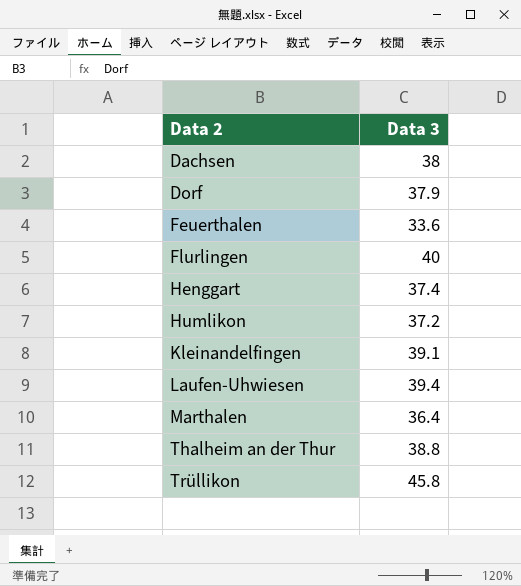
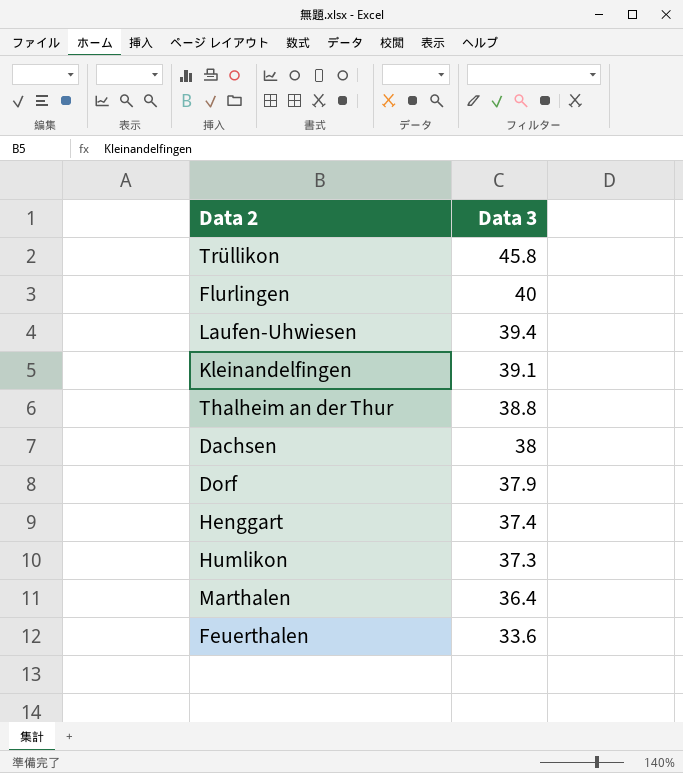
row order: Data 2 ascending -> Data 3 descending
Humlikon | Data 3: 37.2 -> 37.3

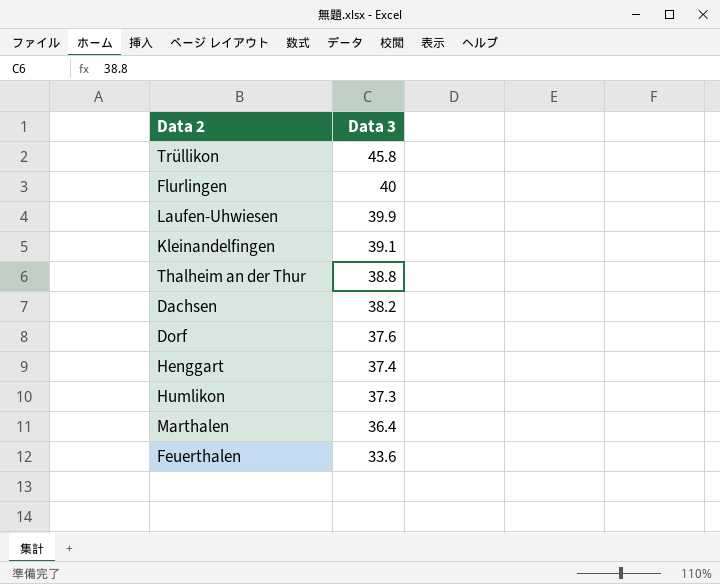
Laufen-Uhwiesen | Data 3: 39.4 -> 39.9
Dachsen | Data 3: 38 -> 38.2
Dorf | Data 3: 37.9 -> 37.6

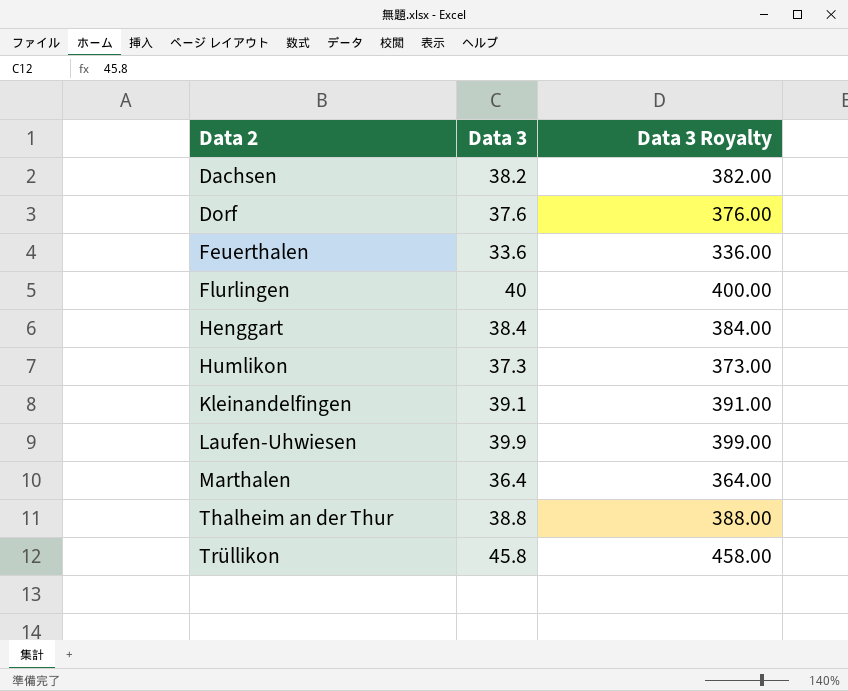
row order: Data 3 descending -> Data 2 ascending
column Data 3 Royalty | formula: none -> [Data 3] * 10
Henggart | Data 3: 37.4 -> 38.4

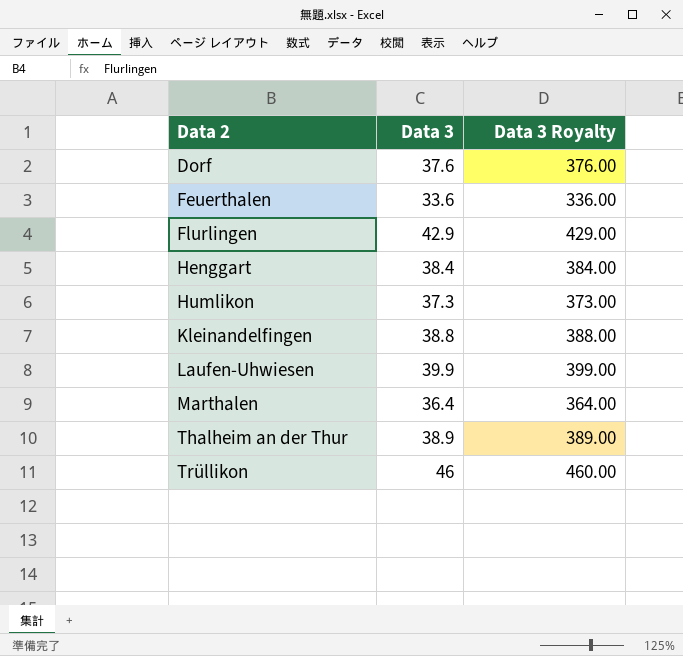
row Dachsen: 38.2 | 382.00 -> none
Flurlingen | Data 3: 40 -> 42.9
Flurlingen | Data 3 Royalty: 400.00 -> 429.00
Kleinandelfingen | Data 3: 39.1 -> 38.8
Kleinandelfingen | Data 3 Royalty: 391.00 -> 388.00
Thalheim an der Thur | Data 3: 38.8 -> 38.9
Thalheim an der Thur | Data 3 Royalty: 388.00 -> 389.00
Trüllikon | Data 3: 45.8 -> 46
Trüllikon | Data 3 Royalty: 458.00 -> 460.00

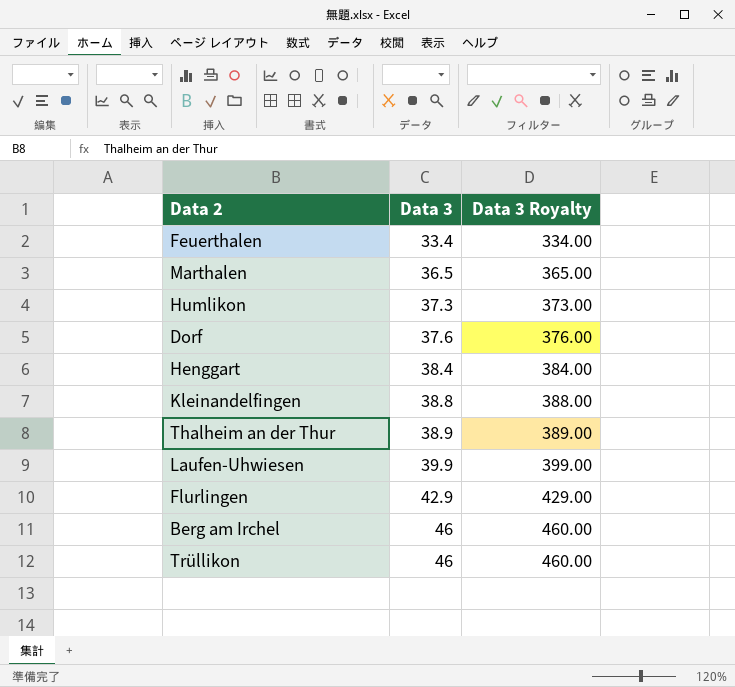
row order: Data 2 ascending -> Data 3 ascending
Feuerthalen | Data 3: 33.6 -> 33.4
Feuerthalen | Data 3 Royalty: 336.00 -> 334.00
Marthalen | Data 3: 36.4 -> 36.5
Marthalen | Data 3 Royalty: 364.00 -> 365.00
row Berg am Irchel: none -> 46 | 460.00

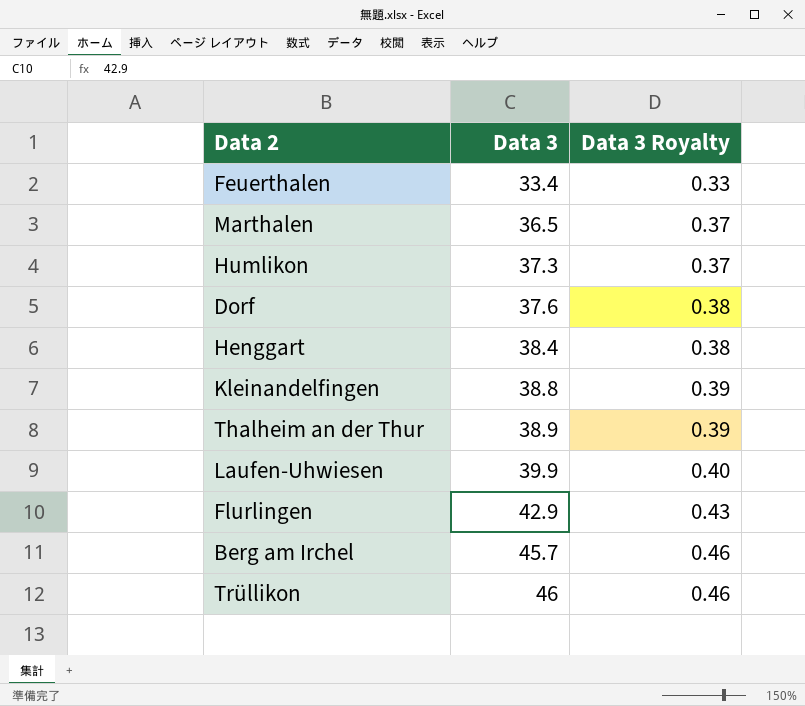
column Data 3 Royalty | formula: [Data 3] * 10 -> [Data 3] * 0.01
Berg am Irchel | Data 3: 46 -> 45.7

